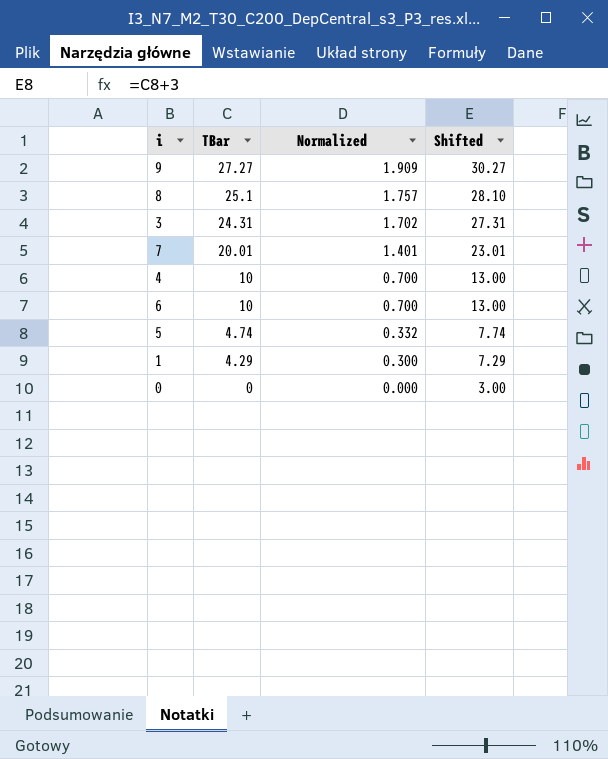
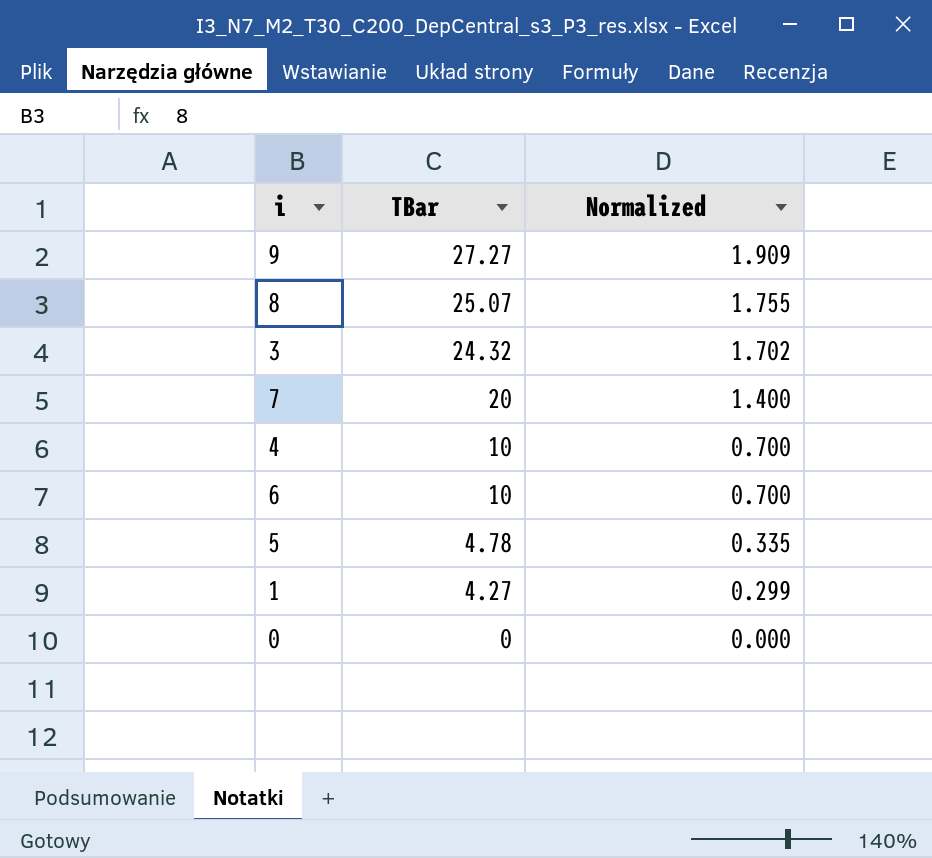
column Shifted | formula: [TBar] + 3 -> none
8 | TBar: 25.1 -> 25.07
8 | Normalized: 1.757 -> 1.755
3 | TBar: 24.31 -> 24.32
7 | TBar: 20.01 -> 20
7 | Normalized: 1.401 -> 1.400
5 | TBar: 4.74 -> 4.78
5 | Normalized: 0.332 -> 0.335
1 | TBar: 4.29 -> 4.27
1 | Normalized: 0.300 -> 0.299

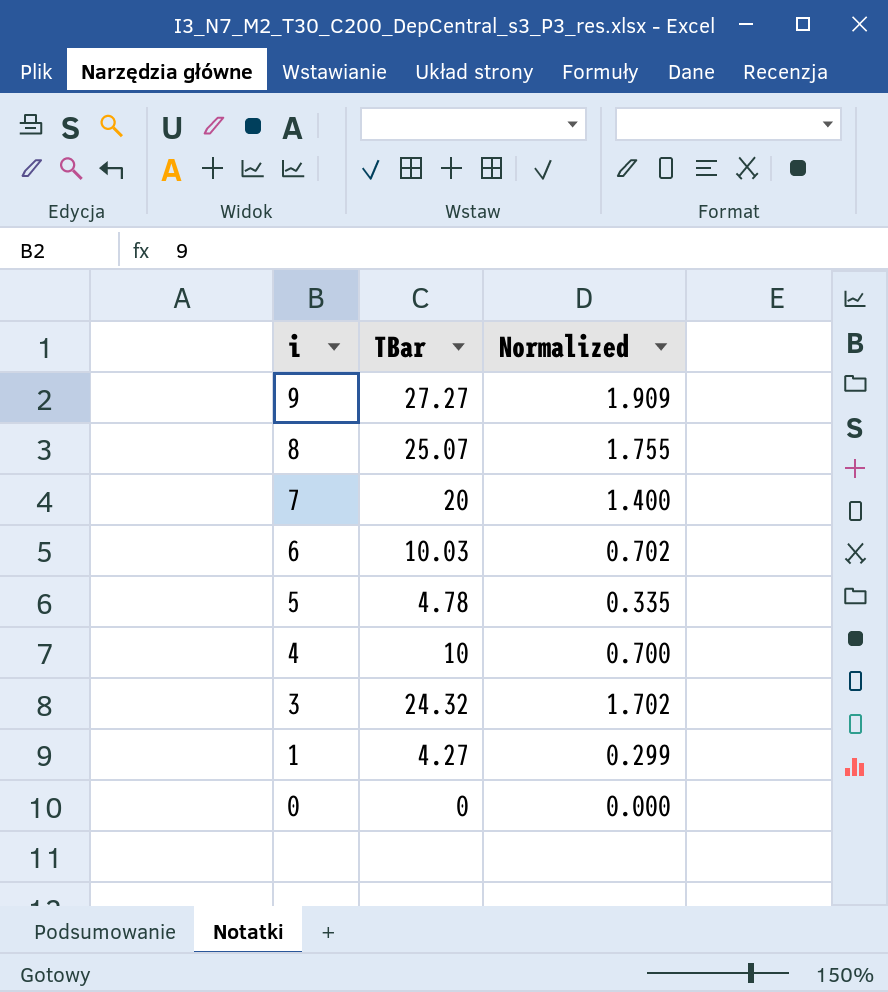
row order: TBar descending -> i descending
6 | TBar: 10 -> 10.03
6 | Normalized: 0.700 -> 0.702

